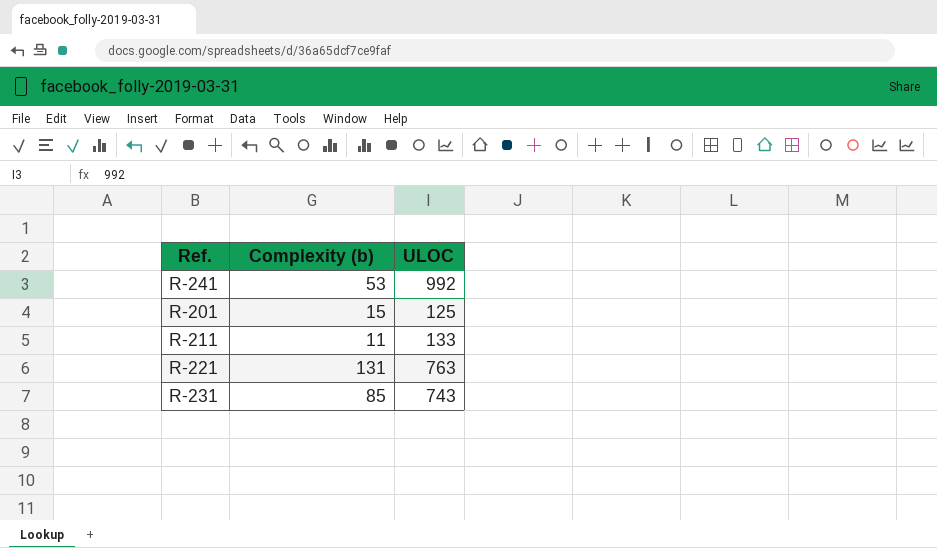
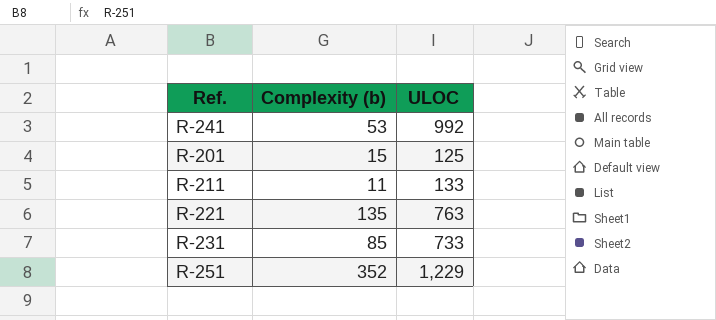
R-221 | Complexity (b): 131 -> 135
R-231 | ULOC: 743 -> 733
row R-251: none -> 352 | 1,229

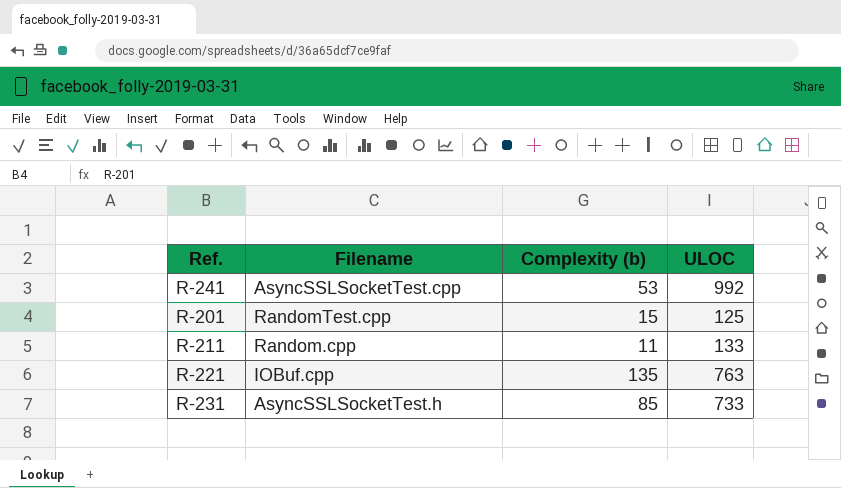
column Filename | position: none -> 2
row R-251: 352 | 1,229 -> none

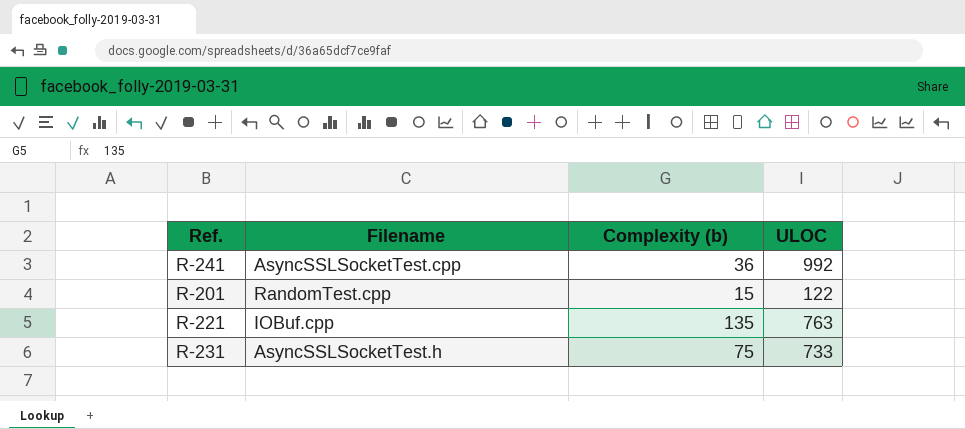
row R-211: Random.cpp | 11 | 133 -> none
R-241 | Complexity (b): 53 -> 36
R-201 | ULOC: 125 -> 122
R-231 | Complexity (b): 85 -> 75

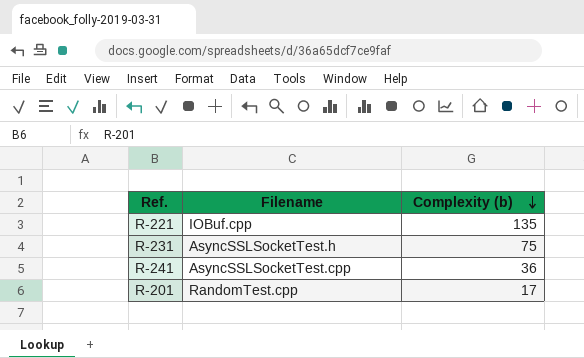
row order: none -> Complexity (b) descending
column ULOC | position: 4 -> none
R-201 | Complexity (b): 15 -> 17

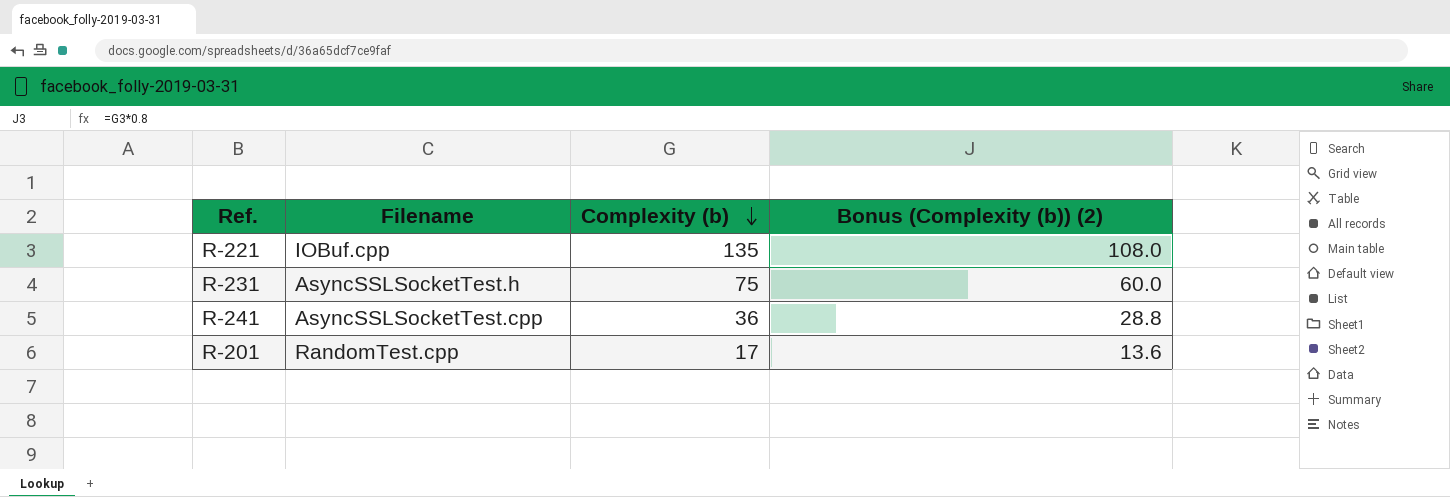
column Bonus (Complexity (b)) (2) | formula: none -> [Complexity (b)] * 0.8

